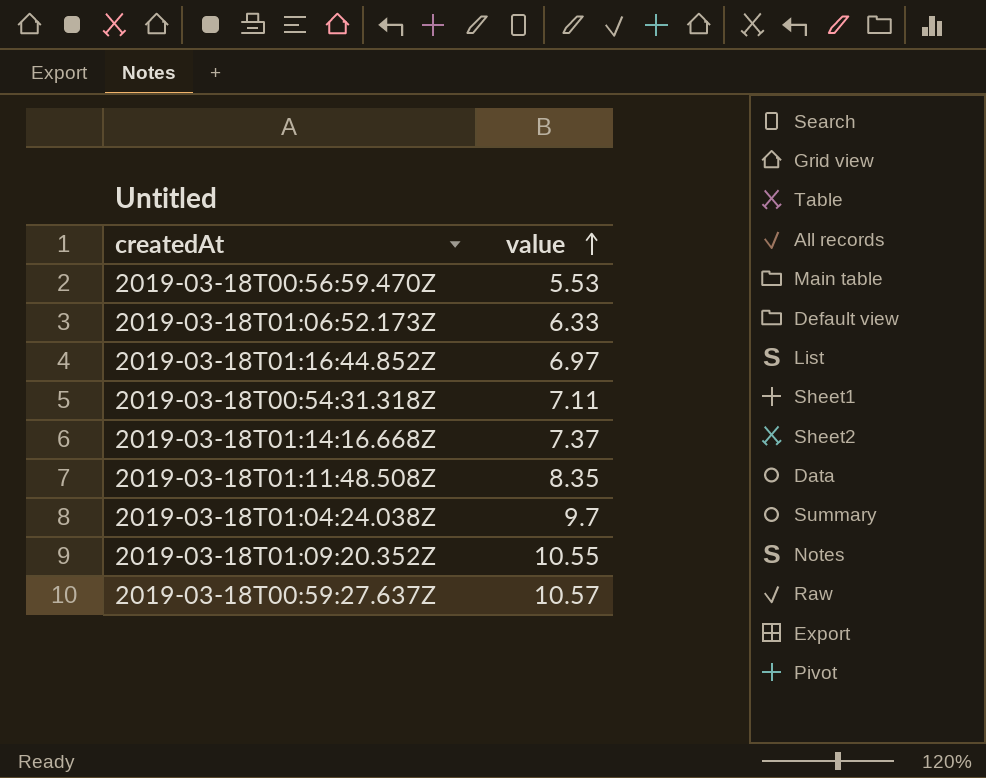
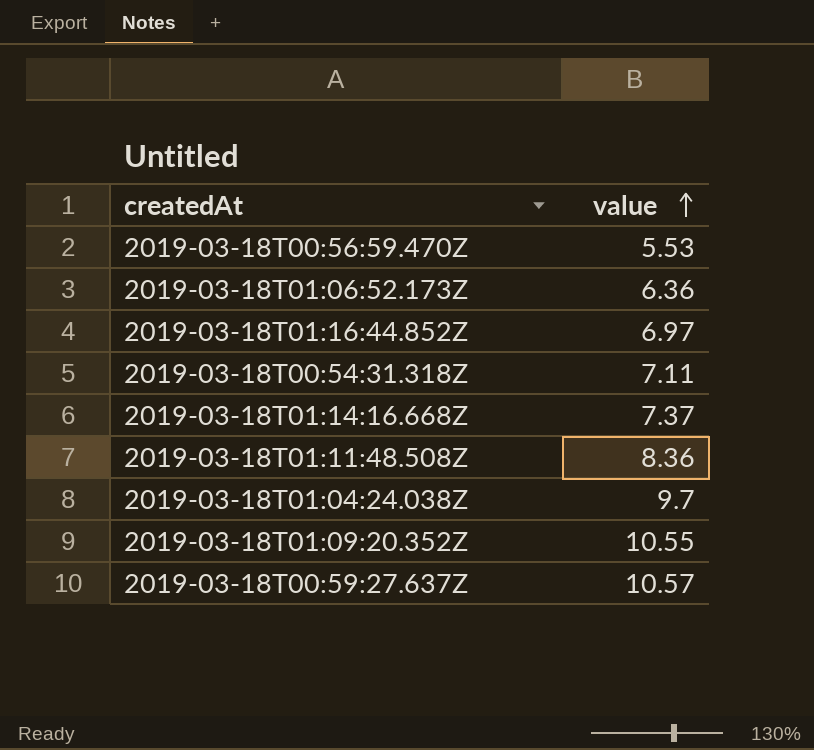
2019-03-18T01:06:52.173Z | value: 6.33 -> 6.36
2019-03-18T01:11:48.508Z | value: 8.35 -> 8.36

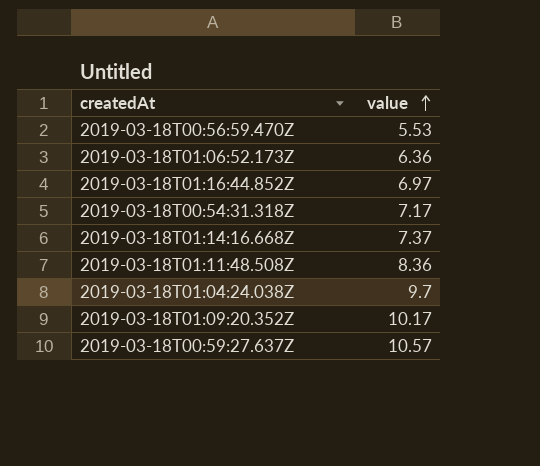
2019-03-18T00:54:31.318Z | value: 7.11 -> 7.17
2019-03-18T01:09:20.352Z | value: 10.55 -> 10.17

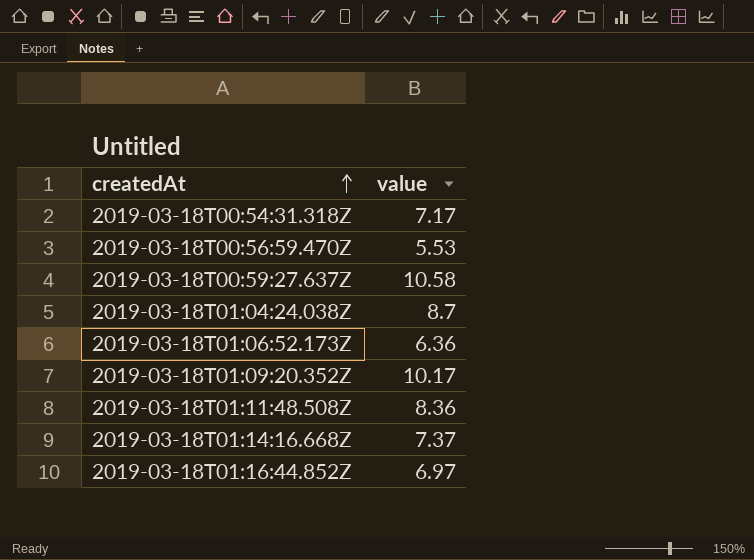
row order: value ascending -> createdAt ascending
2019-03-18T00:59:27.637Z | value: 10.57 -> 10.58
2019-03-18T01:04:24.038Z | value: 9.7 -> 8.7

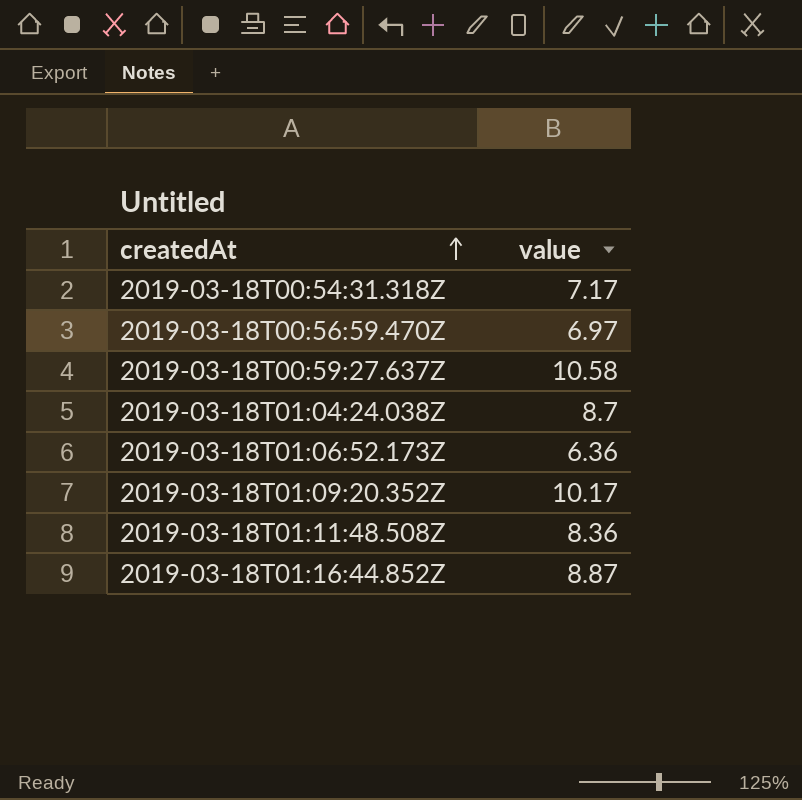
row 2019-03-18T01:14:16.668Z: 7.37 -> none
2019-03-18T00:56:59.470Z | value: 5.53 -> 6.97
2019-03-18T01:16:44.852Z | value: 6.97 -> 8.87

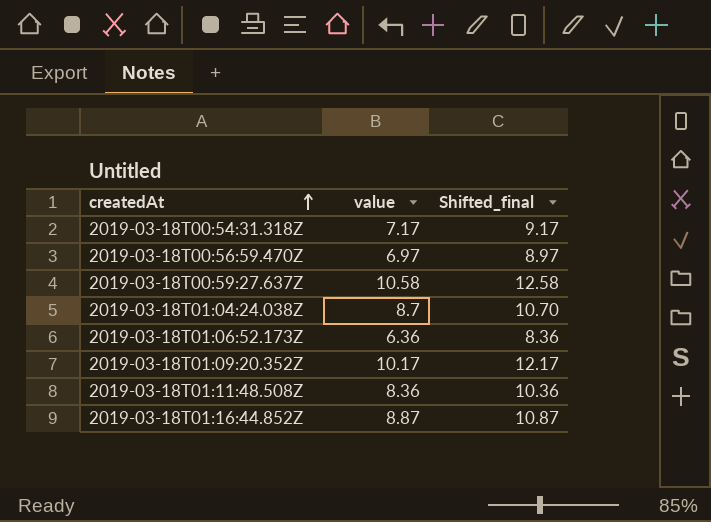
column Shifted_final | formula: none -> [value] + 2

